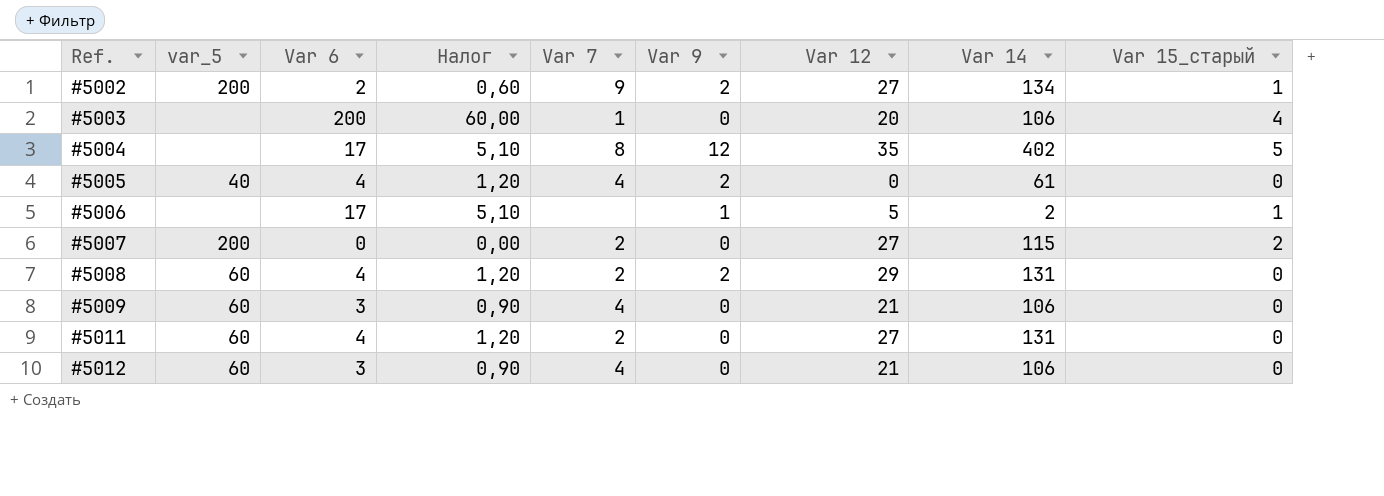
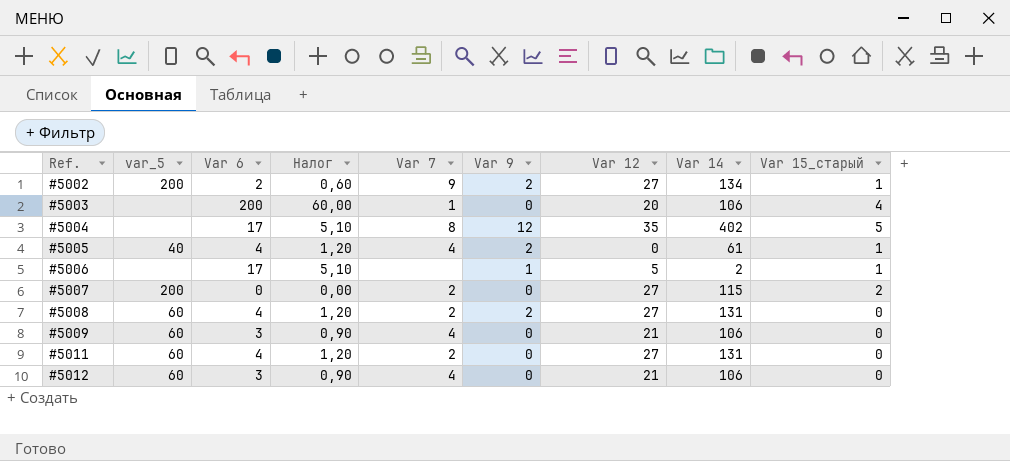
#5005 | Var 15_старый: 0 -> 1
#5008 | Var 12: 29 -> 27

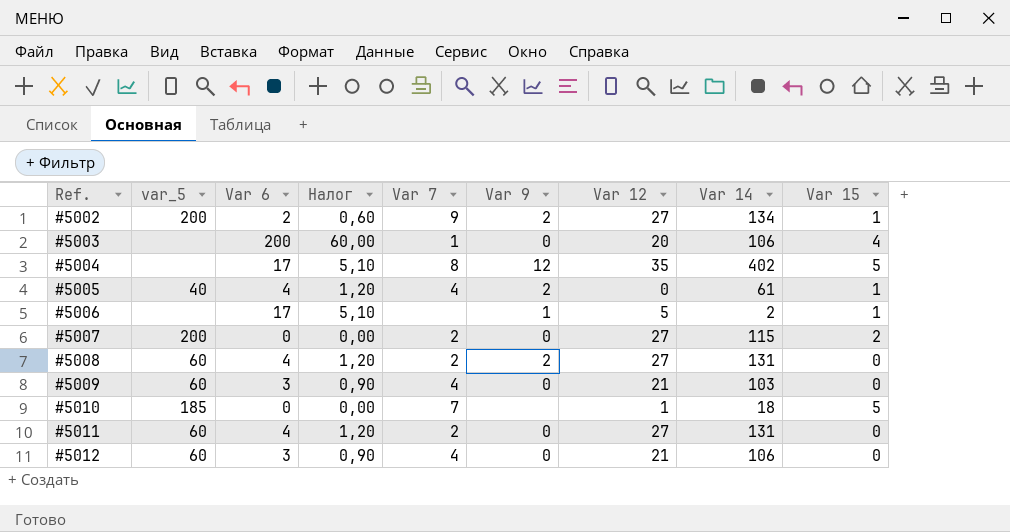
column name: Var 15_старый -> Var 15
#5009 | Var 14: 106 -> 103
row #5010: none -> 185 | 0 | 0,00 | 7 | none | 1 | 18 | 5

